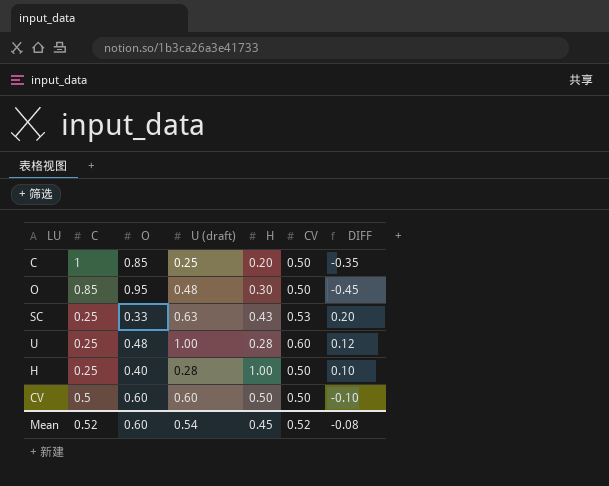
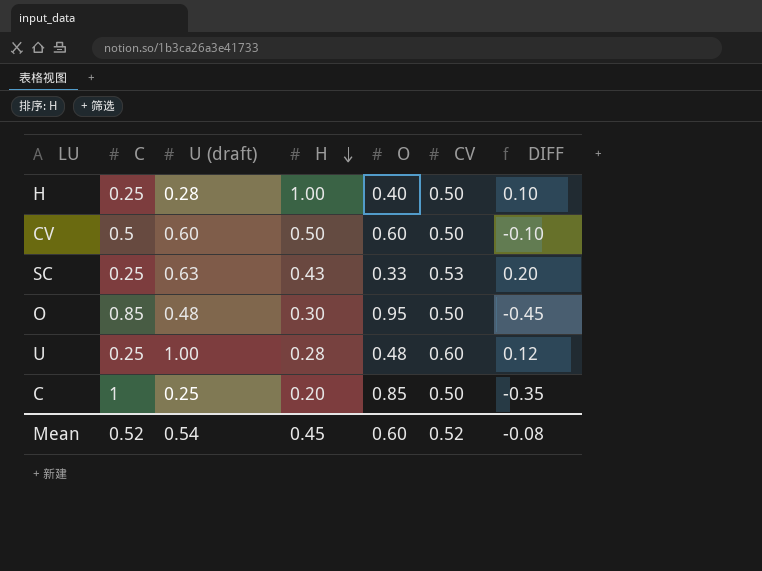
row order: none -> H descending
column O | position: 3 -> 5

